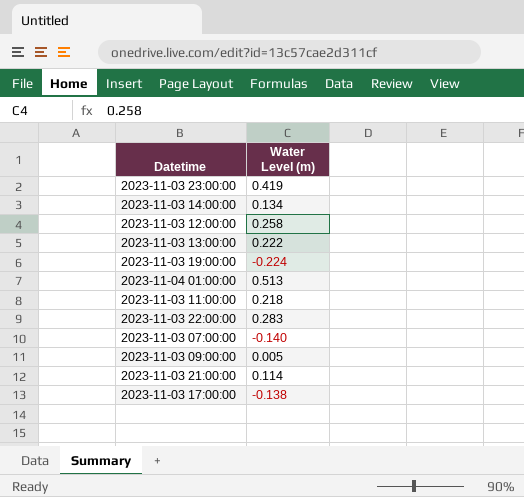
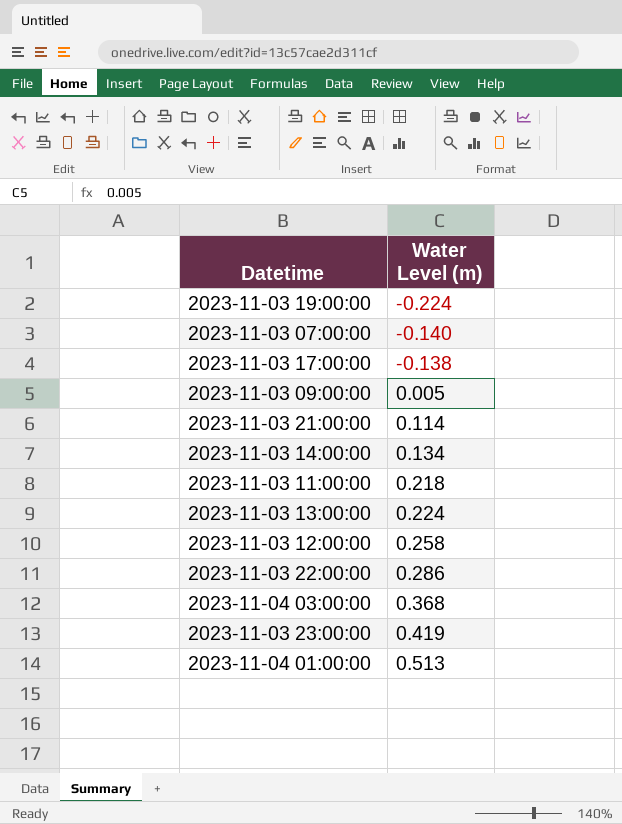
row order: none -> Water Level (m) ascending
2023-11-03 13:00:00 | Water Level (m): 0.222 -> 0.224
2023-11-03 22:00:00 | Water Level (m): 0.283 -> 0.286
row 2023-11-04 03:00:00: none -> 0.368

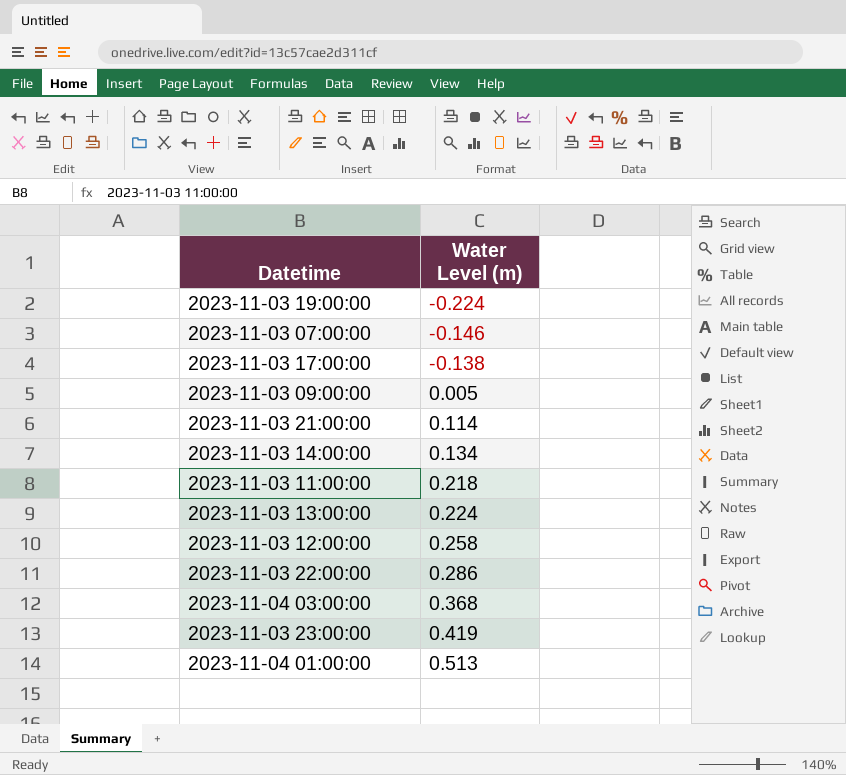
2023-11-03 07:00:00 | Water Level (m): -0.140 -> -0.146

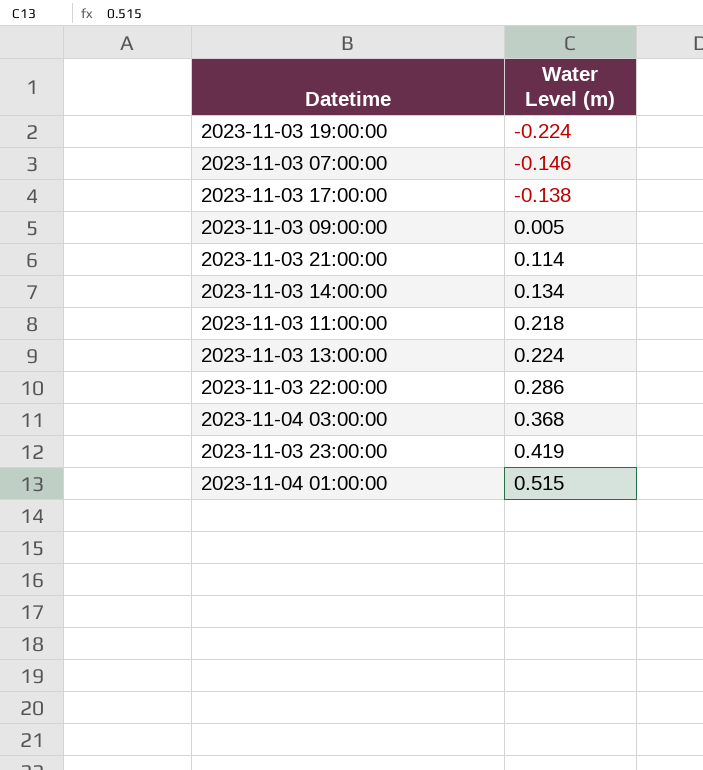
row 2023-11-03 12:00:00: 0.258 -> none
2023-11-04 01:00:00 | Water Level (m): 0.513 -> 0.515

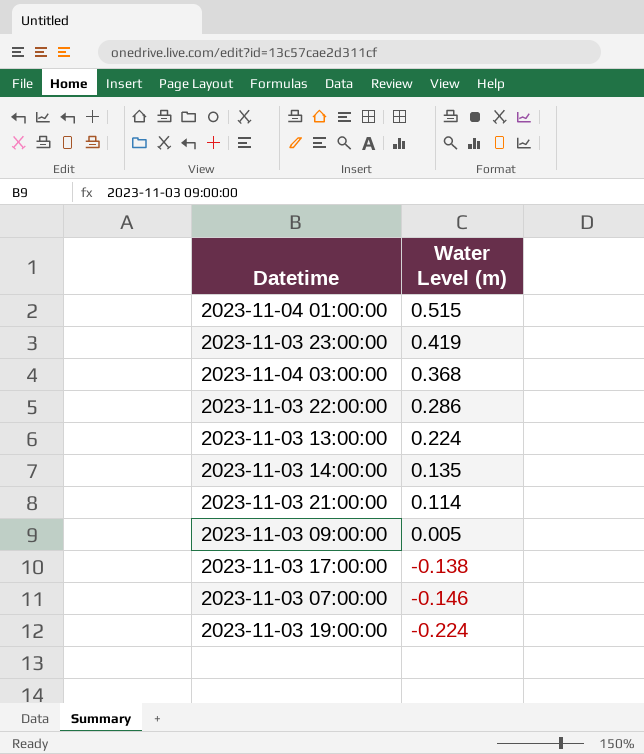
row order: Water Level (m) ascending -> Water Level (m) descending
row 2023-11-03 11:00:00: 0.218 -> none
2023-11-03 14:00:00 | Water Level (m): 0.134 -> 0.135

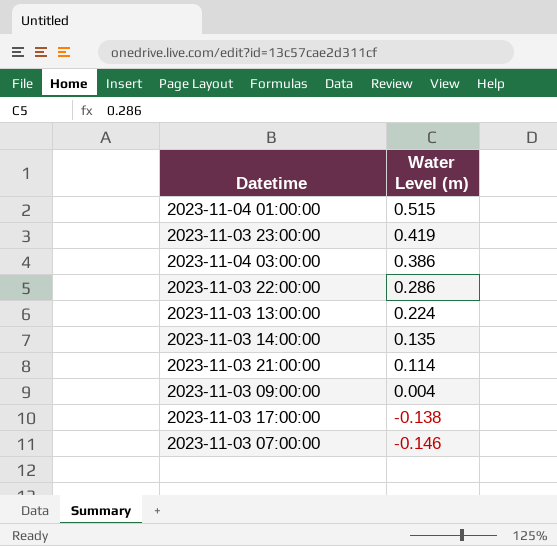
row 2023-11-03 19:00:00: -0.224 -> none
2023-11-04 03:00:00 | Water Level (m): 0.368 -> 0.386
2023-11-03 09:00:00 | Water Level (m): 0.005 -> 0.004

